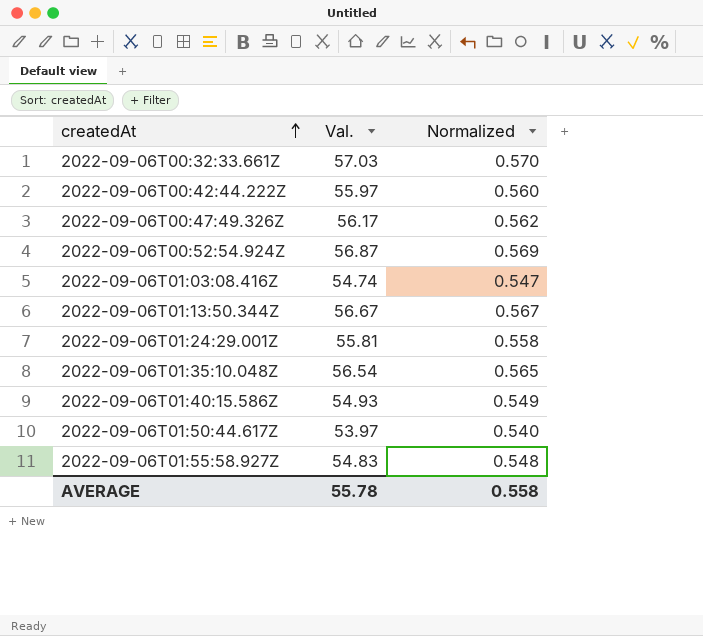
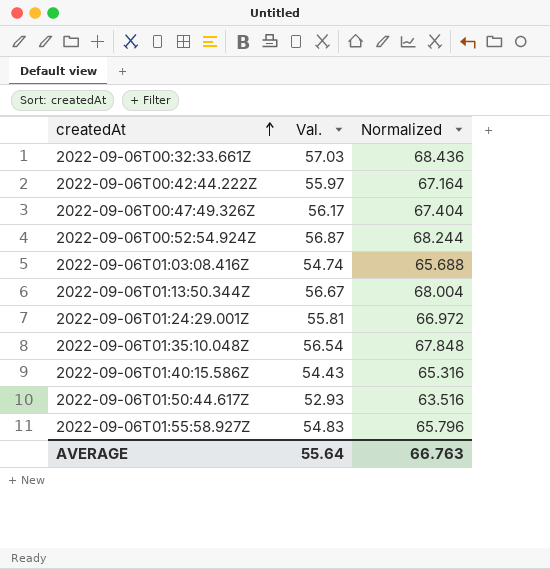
column Normalized | formula: [Val.] * 0.01 -> [Val.] * 1.2
2022-09-06T01:40:15.586Z | Val.: 54.93 -> 54.43
2022-09-06T01:50:44.617Z | Val.: 53.97 -> 52.93
AVERAGE | Val.: 55.78 -> 55.64
AVERAGE | Normalized: 0.558 -> 66.763

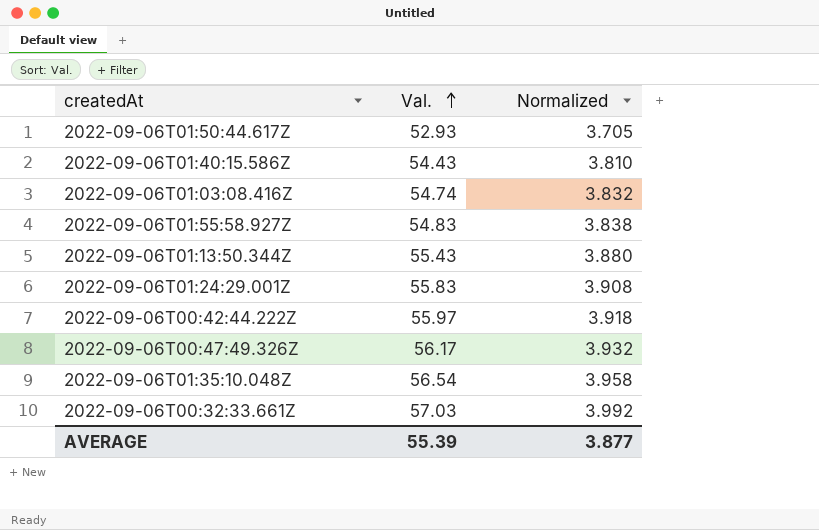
row order: createdAt ascending -> Val. ascending
column Normalized | formula: [Val.] * 1.2 -> [Val.] * 0.07
row 2022-09-06T00:52:54.924Z: 56.87 | 68.244 -> none
2022-09-06T01:13:50.344Z | Val.: 56.67 -> 55.43
2022-09-06T01:24:29.001Z | Val.: 55.81 -> 55.83
AVERAGE | Val.: 55.64 -> 55.39
AVERAGE | Normalized: 66.763 -> 3.877

